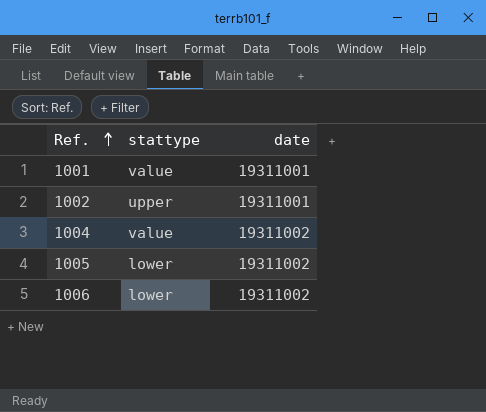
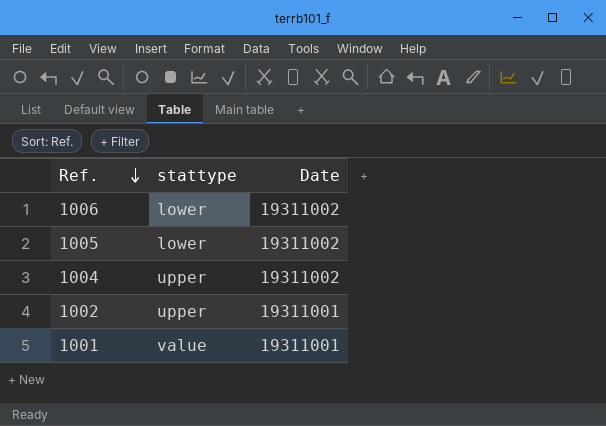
row order: Ref. ascending -> Ref. descending
column name: date -> Date
1004 | stattype: value -> upper

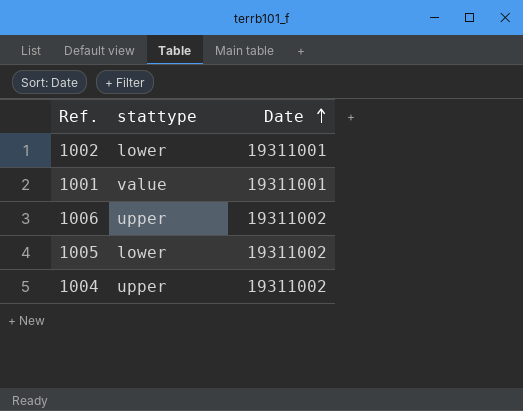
row order: Ref. descending -> Date ascending
1002 | stattype: upper -> lower
1006 | stattype: lower -> upper

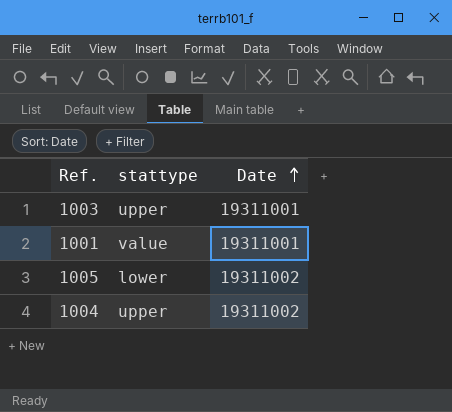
row 1002: lower | 19311001 -> none
row 1006: upper | 19311002 -> none
row 1003: none -> upper | 19311001

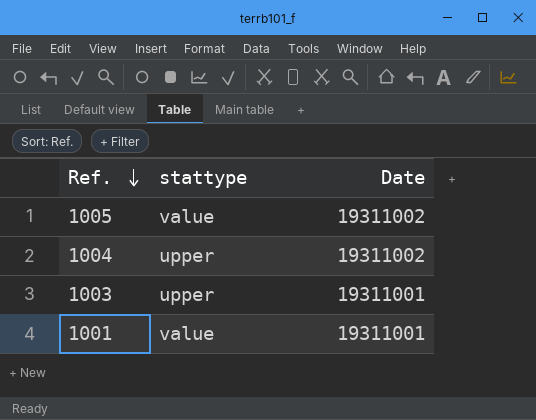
row order: Date ascending -> Ref. descending
1005 | stattype: lower -> value

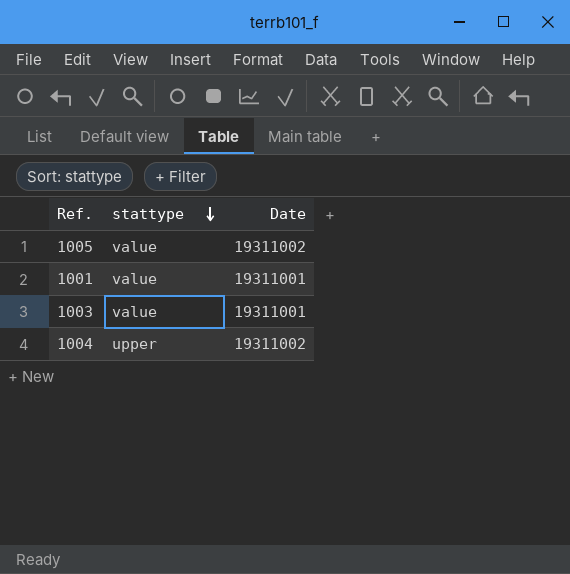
row order: Ref. descending -> stattype descending
1003 | stattype: upper -> value

